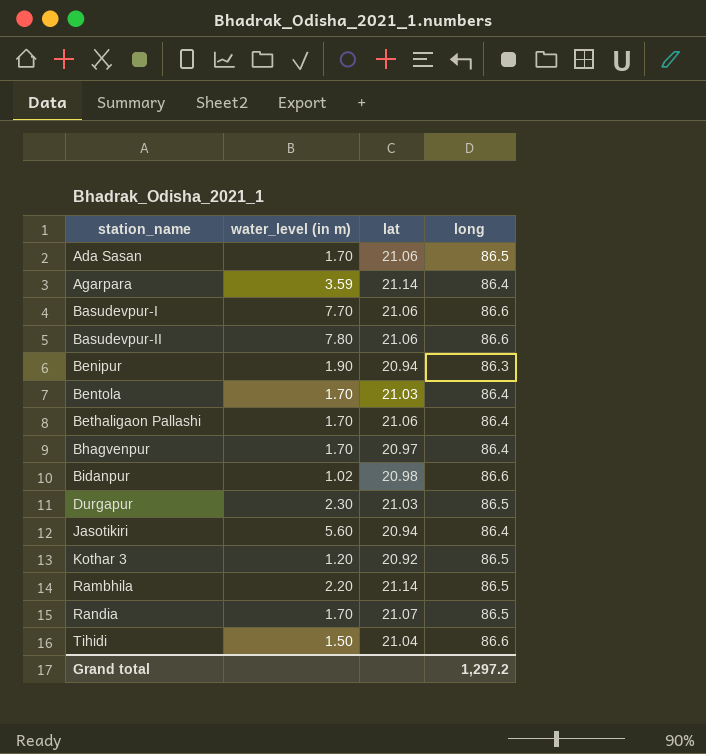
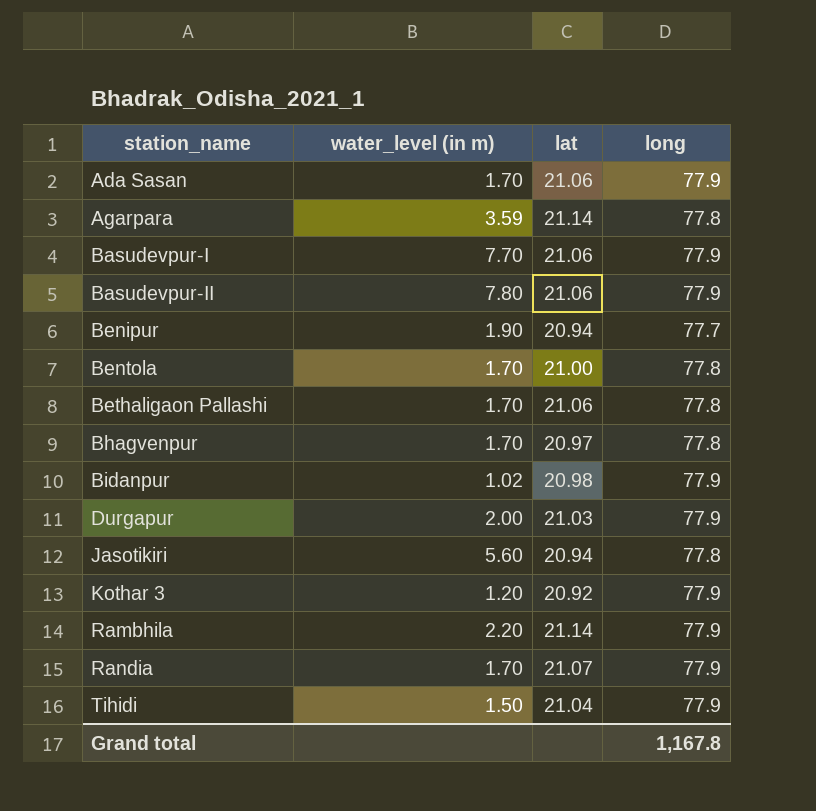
Ada Sasan | long: 86.5 -> 77.9
Agarpara | long: 86.4 -> 77.8
Basudevpur-I | long: 86.6 -> 77.9
Basudevpur-II | long: 86.6 -> 77.9
Benipur | long: 86.3 -> 77.7
Bentola | lat: 21.03 -> 21.00
Bentola | long: 86.4 -> 77.8
Bethaligaon Pallashi | long: 86.4 -> 77.8
Bhagvenpur | long: 86.4 -> 77.8
Bidanpur | long: 86.6 -> 77.9
Durgapur | water_level (in m): 2.30 -> 2.00
Durgapur | long: 86.5 -> 77.9
Jasotikiri | long: 86.4 -> 77.8
Kothar 3 | long: 86.5 -> 77.9
Rambhila | long: 86.5 -> 77.9
Randia | long: 86.5 -> 77.9
Tihidi | long: 86.6 -> 77.9
Grand total | long: 1,297.2 -> 1,167.8

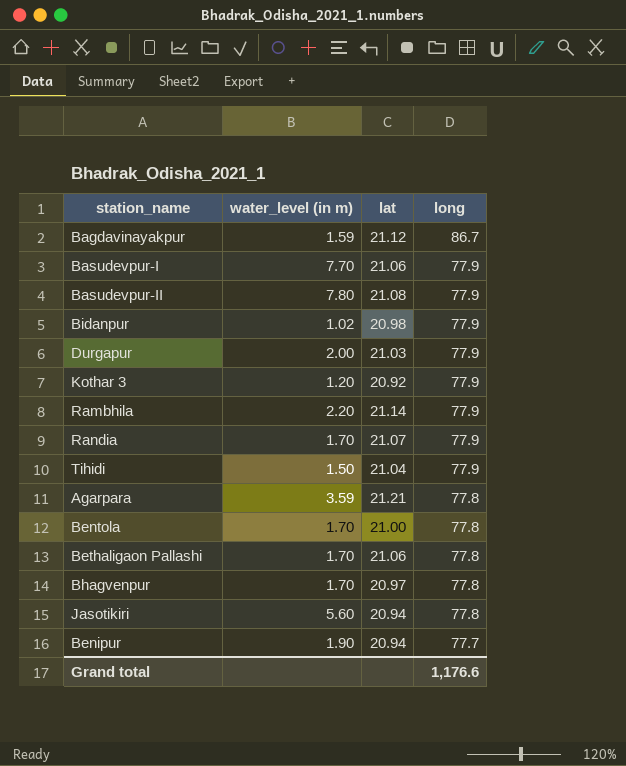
row order: station_name ascending -> long descending
row Ada Sasan: 1.70 | 21.06 | 77.9 -> none
row Bagdavinayakpur: none -> 1.59 | 21.12 | 86.7
Basudevpur-II | lat: 21.06 -> 21.08
Agarpara | lat: 21.14 -> 21.21
Grand total | long: 1,167.8 -> 1,176.6

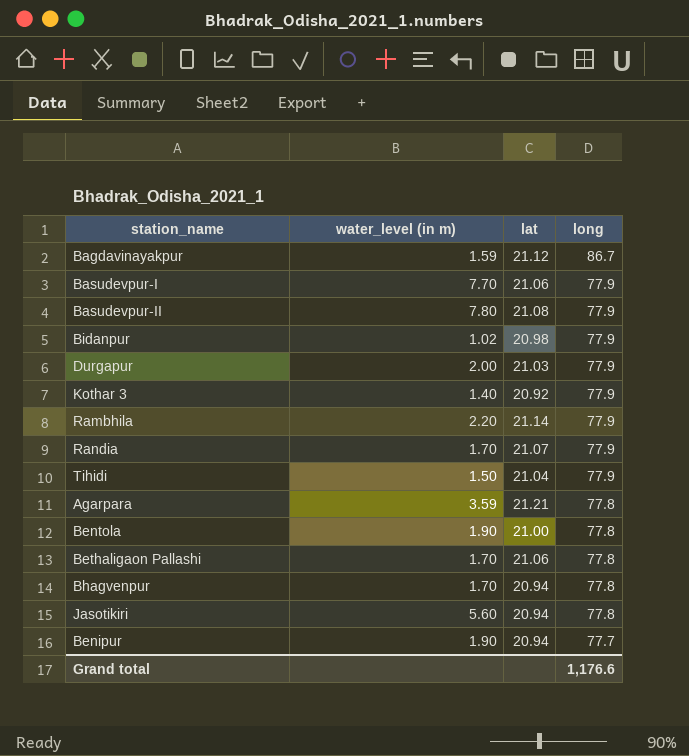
Kothar 3 | water_level (in m): 1.20 -> 1.40
Bentola | water_level (in m): 1.70 -> 1.90
Bhagvenpur | lat: 20.97 -> 20.94

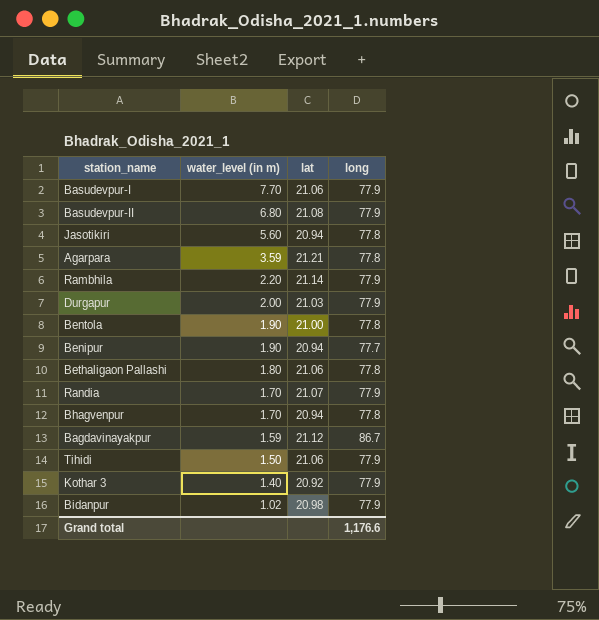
row order: long descending -> water_level (in m) descending
Basudevpur-II | water_level (in m): 7.80 -> 6.80
Bethaligaon Pallashi | water_level (in m): 1.70 -> 1.80
Tihidi | lat: 21.04 -> 21.06

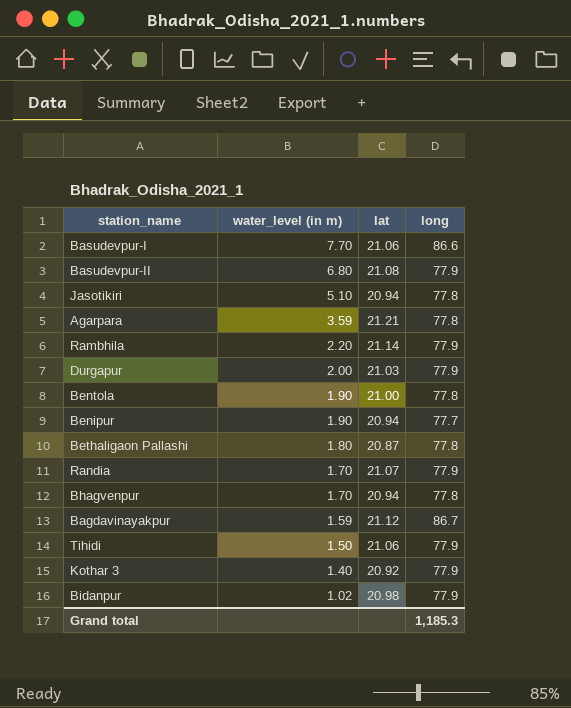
Basudevpur-I | long: 77.9 -> 86.6
Jasotikiri | water_level (in m): 5.60 -> 5.10
Bethaligaon Pallashi | lat: 21.06 -> 20.87
Grand total | long: 1,176.6 -> 1,185.3

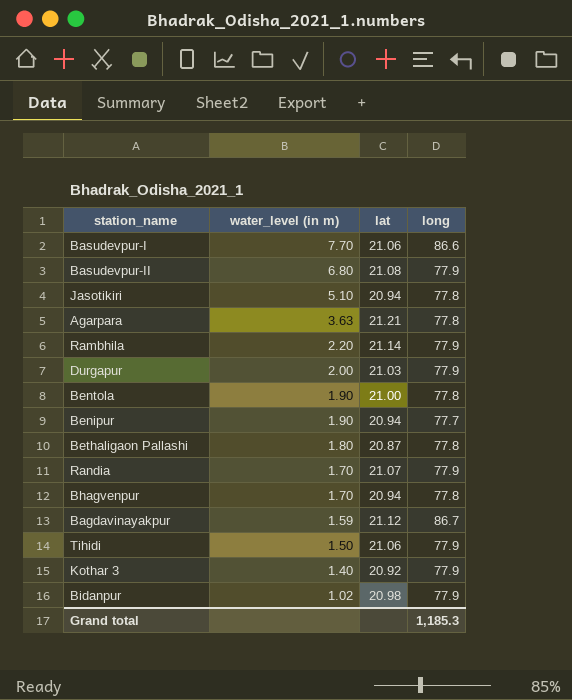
Agarpara | water_level (in m): 3.59 -> 3.63

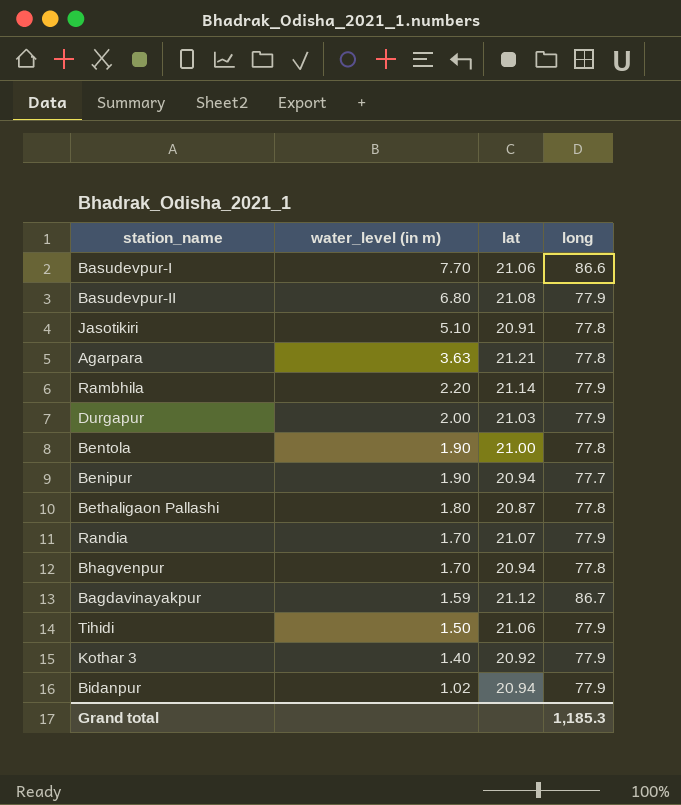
Jasotikiri | lat: 20.94 -> 20.91
Bidanpur | lat: 20.98 -> 20.94

